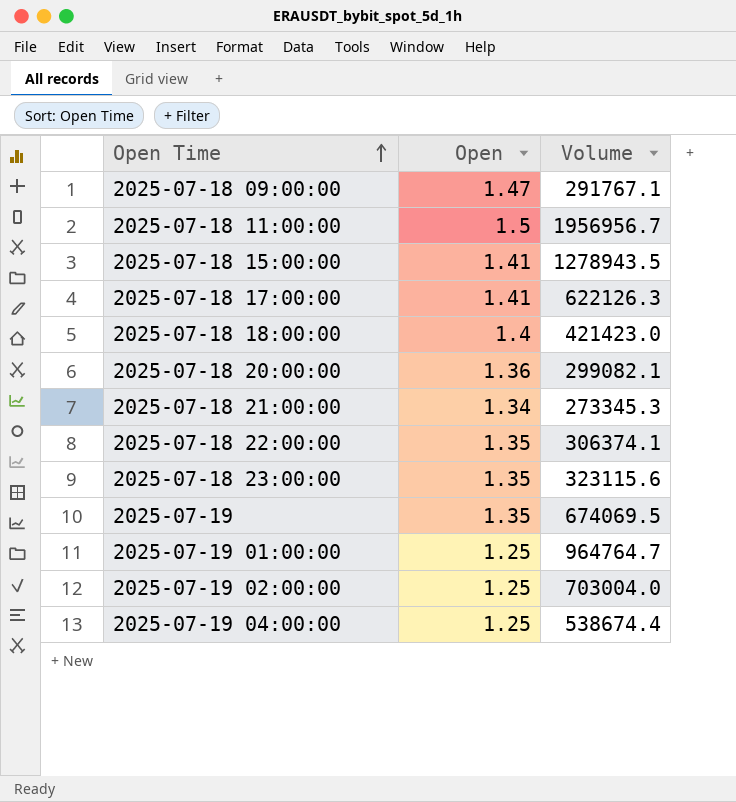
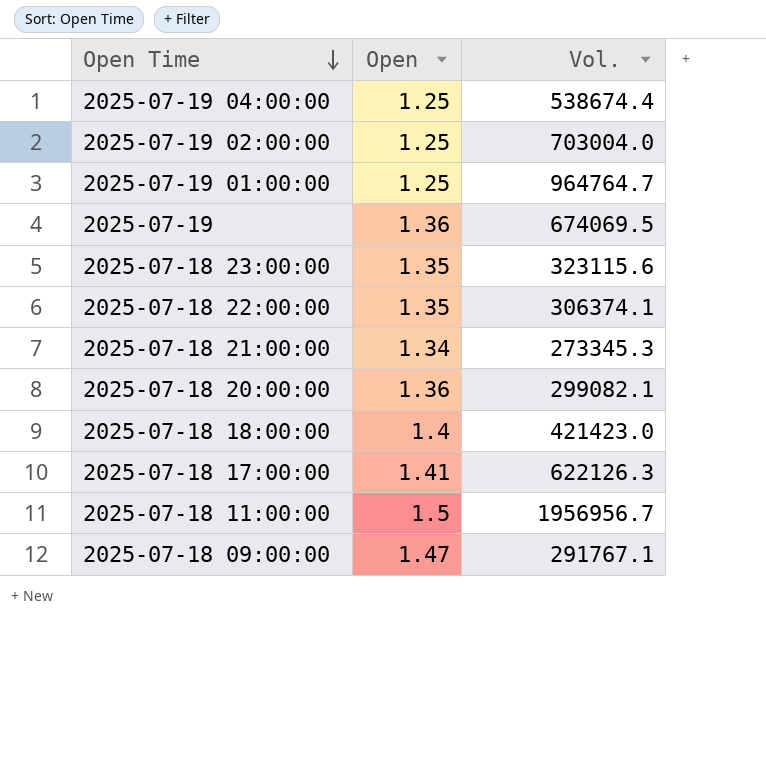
row order: Open Time ascending -> Open Time descending
column name: Volume -> Vol.
row 2025-07-18 15:00:00: 1.41 | 1278943.5 -> none
2025-07-19 | Open: 1.35 -> 1.36

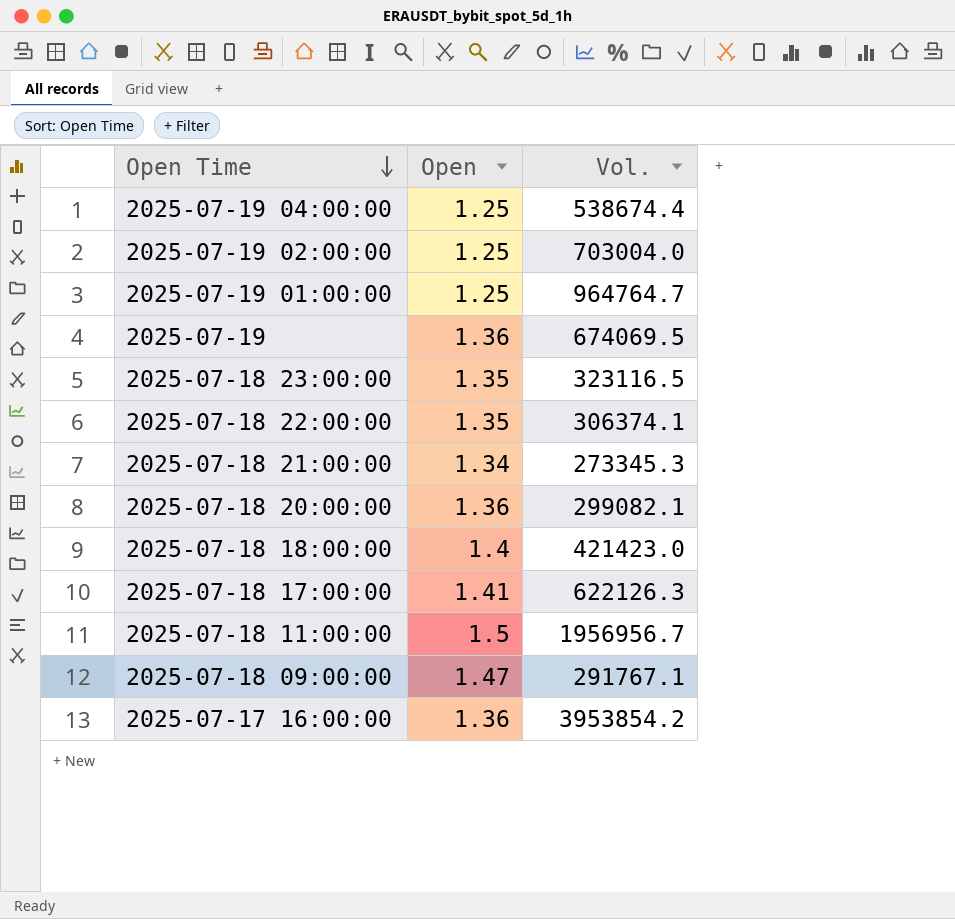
2025-07-18 23:00:00 | Vol.: 323115.6 -> 323116.5
row 2025-07-17 16:00:00: none -> 1.36 | 3953854.2

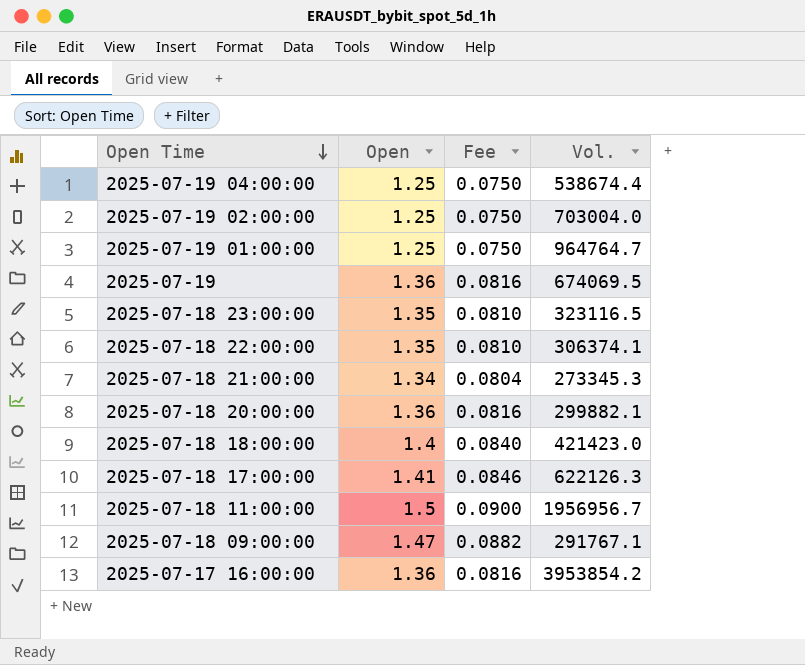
column Fee | formula: none -> [Open] * 0.06
2025-07-18 20:00:00 | Vol.: 299082.1 -> 299882.1

